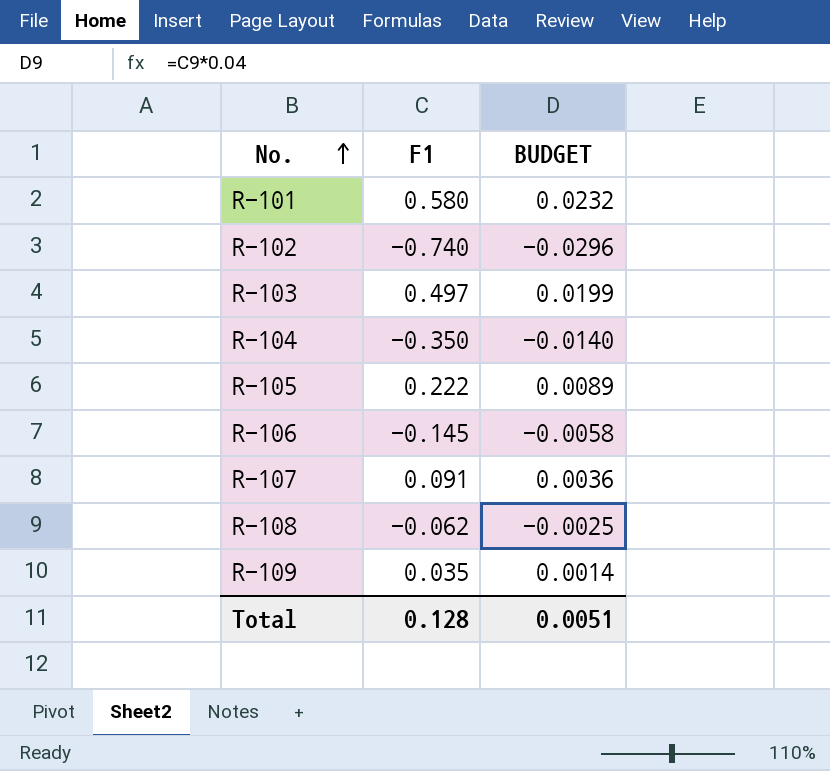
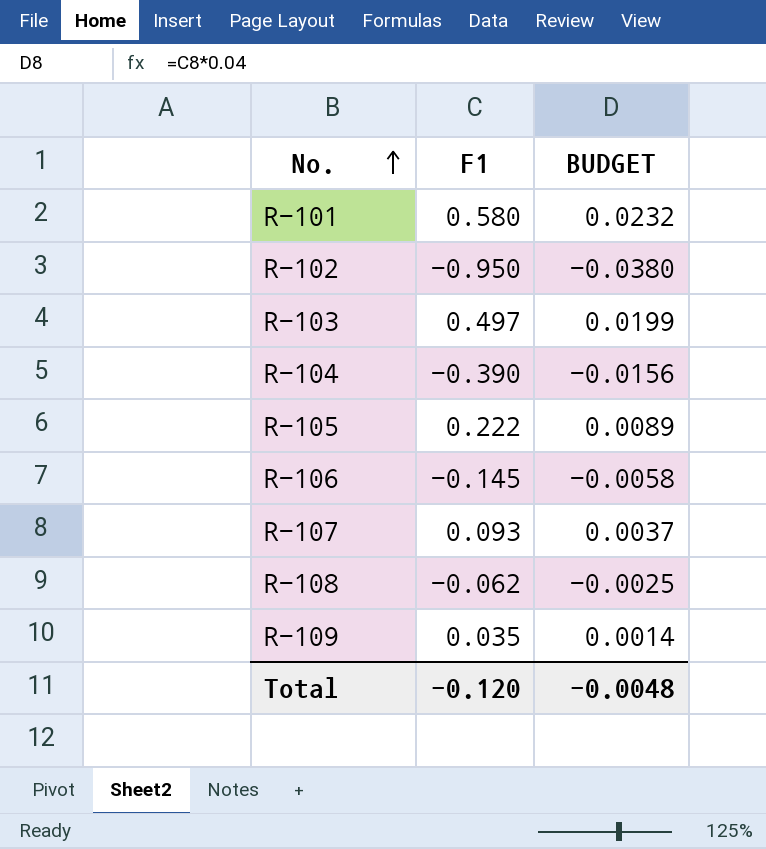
R-102 | F1: -0.740 -> -0.950
R-102 | BUDGET: -0.0296 -> -0.0380
R-104 | F1: -0.350 -> -0.390
R-104 | BUDGET: -0.0140 -> -0.0156
R-107 | F1: 0.091 -> 0.093
R-107 | BUDGET: 0.0036 -> 0.0037
Total | F1: 0.128 -> -0.120
Total | BUDGET: 0.0051 -> -0.0048

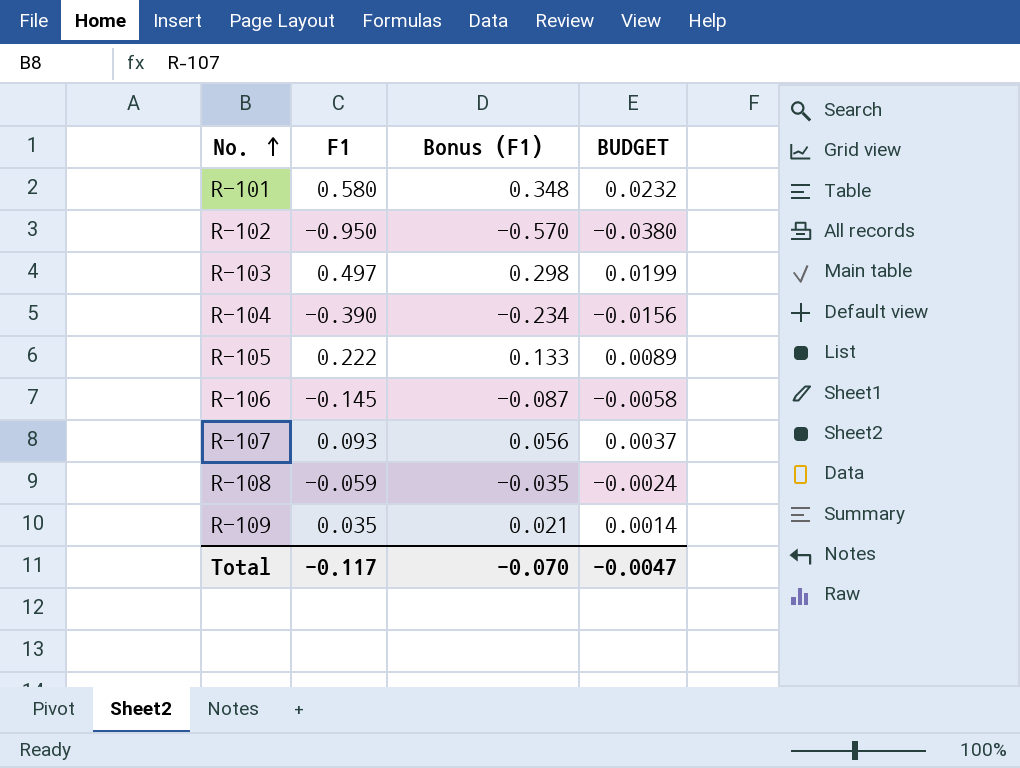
column Bonus (F1) | formula: none -> [F1] * 0.6
R-108 | F1: -0.062 -> -0.059
R-108 | BUDGET: -0.0025 -> -0.0024
Total | F1: -0.120 -> -0.117
Total | BUDGET: -0.0048 -> -0.0047

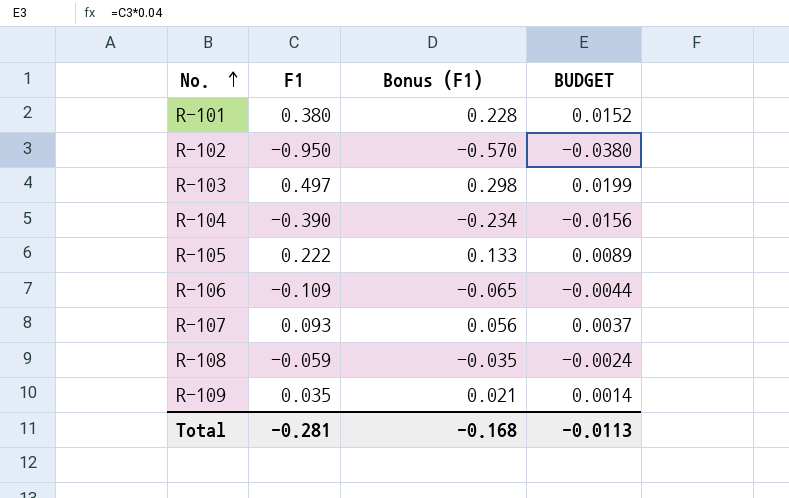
R-101 | F1: 0.580 -> 0.380
R-101 | Bonus (F1): 0.348 -> 0.228
R-101 | BUDGET: 0.0232 -> 0.0152
R-106 | F1: -0.145 -> -0.109
R-106 | Bonus (F1): -0.087 -> -0.065
R-106 | BUDGET: -0.0058 -> -0.0044
Total | F1: -0.117 -> -0.281
Total | Bonus (F1): -0.070 -> -0.168
Total | BUDGET: -0.0047 -> -0.0113

